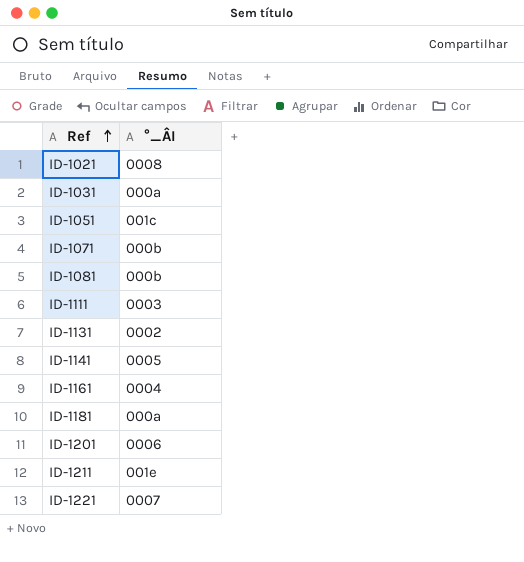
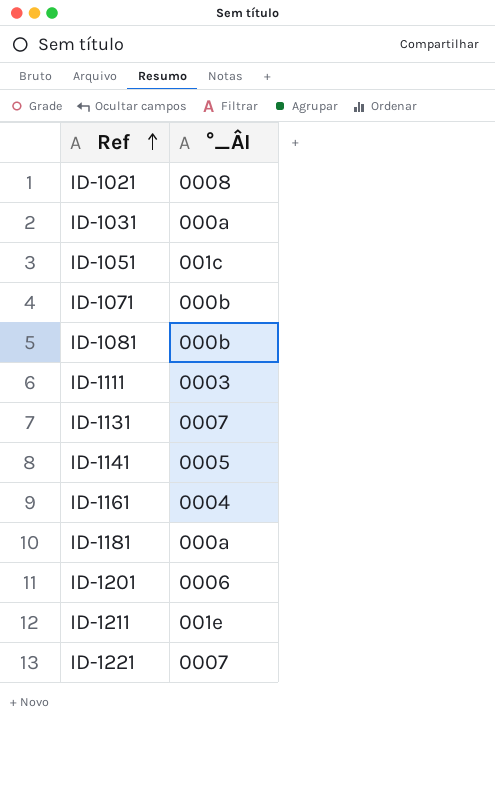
ID-1131 | °_ÂI: 0002 -> 0007

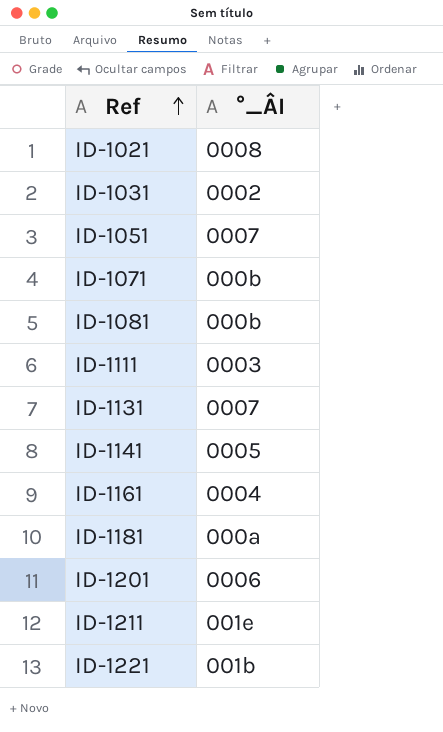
ID-1031 | °_ÂI: 000a -> 0002
ID-1051 | °_ÂI: 001c -> 0007
ID-1221 | °_ÂI: 0007 -> 001b

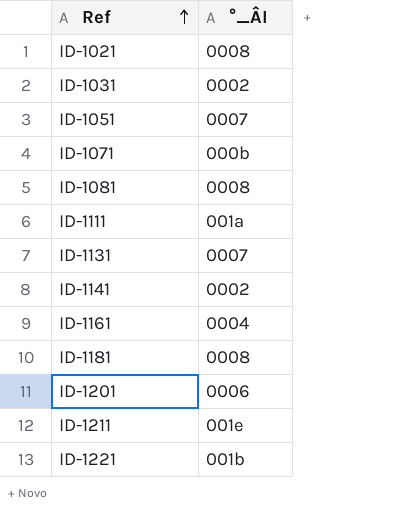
ID-1081 | °_ÂI: 000b -> 0008
ID-1111 | °_ÂI: 0003 -> 001a
ID-1141 | °_ÂI: 0005 -> 0002
ID-1181 | °_ÂI: 000a -> 0008

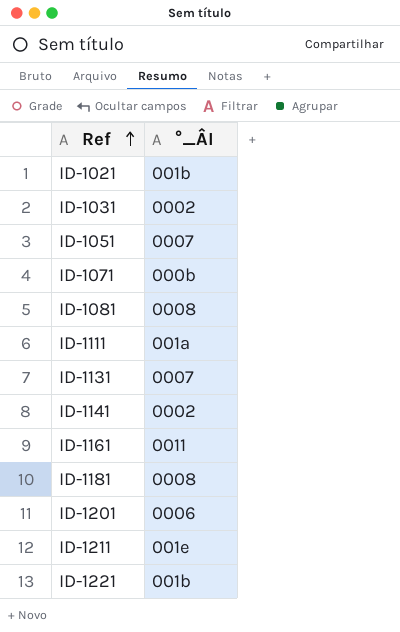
ID-1021 | °_ÂI: 0008 -> 001b
ID-1161 | °_ÂI: 0004 -> 0011

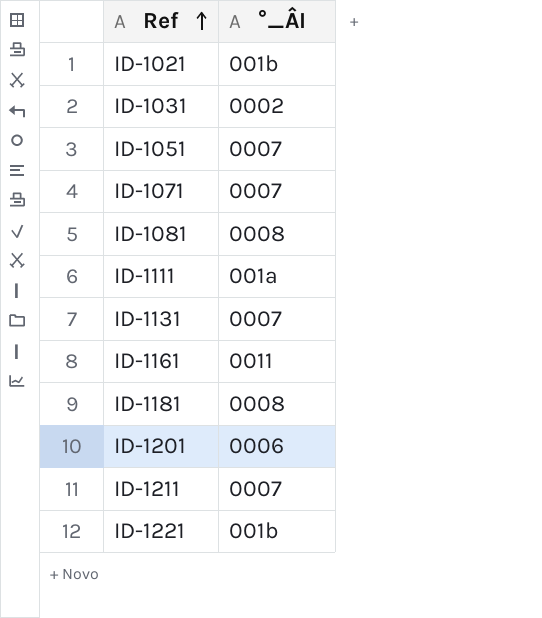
row ID-1141: 0002 -> none
ID-1071 | °_ÂI: 000b -> 0007
ID-1211 | °_ÂI: 001e -> 0007

